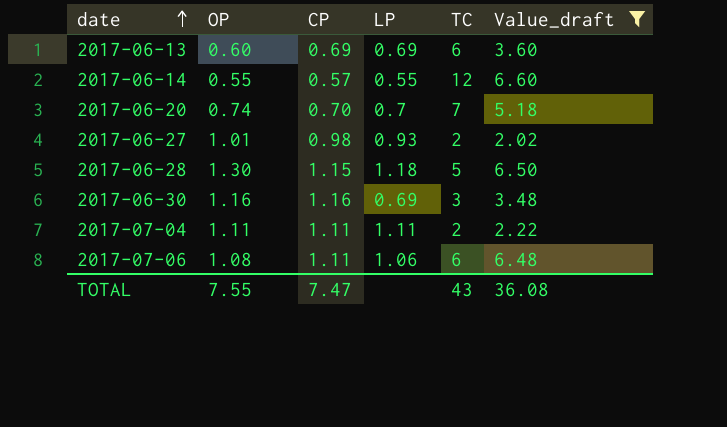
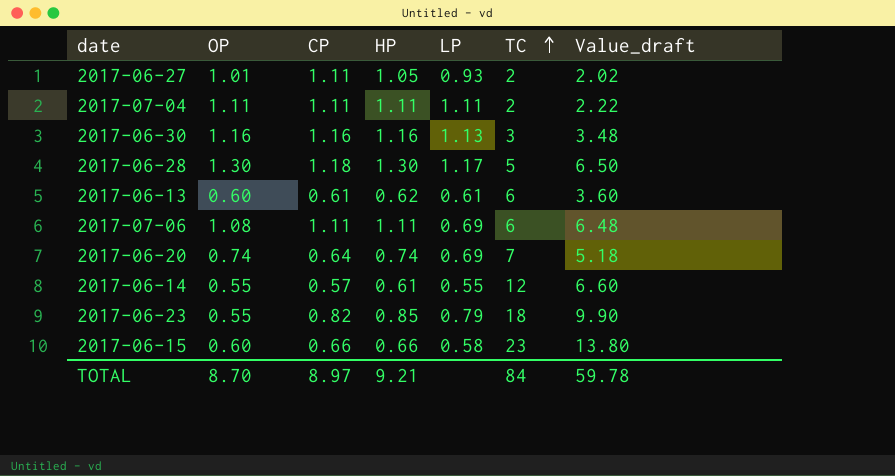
filter: Value_draft <= 6.60 -> none
row order: date ascending -> TC ascending
column HP | position: none -> 4
2017-06-27 | CP: 0.98 -> 1.11
2017-06-30 | LP: 0.69 -> 1.13
2017-06-28 | CP: 1.15 -> 1.18
2017-06-28 | LP: 1.18 -> 1.17
2017-06-13 | CP: 0.69 -> 0.61
2017-06-13 | LP: 0.69 -> 0.61
2017-07-06 | LP: 1.06 -> 0.69
2017-06-20 | CP: 0.70 -> 0.64
2017-06-20 | LP: 0.7 -> 0.69
TOTAL | OP: 7.55 -> 8.70
TOTAL | CP: 7.47 -> 8.97
TOTAL | TC: 43 -> 84
TOTAL | Value_draft: 36.08 -> 59.78

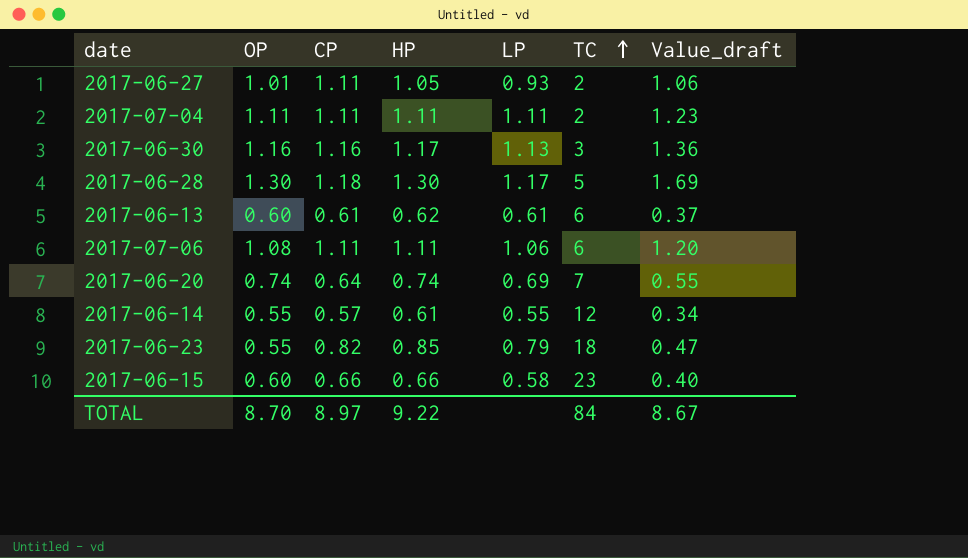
column Value_draft | formula: [OP] * [TC] -> [OP] * [HP]
2017-06-30 | HP: 1.16 -> 1.17
2017-07-06 | LP: 0.69 -> 1.06
TOTAL | HP: 9.21 -> 9.22
TOTAL | Value_draft: 59.78 -> 8.67

